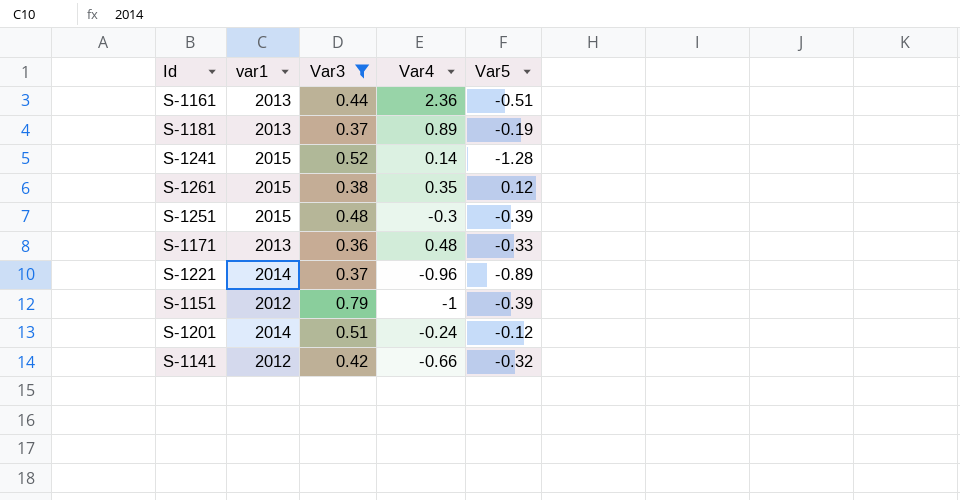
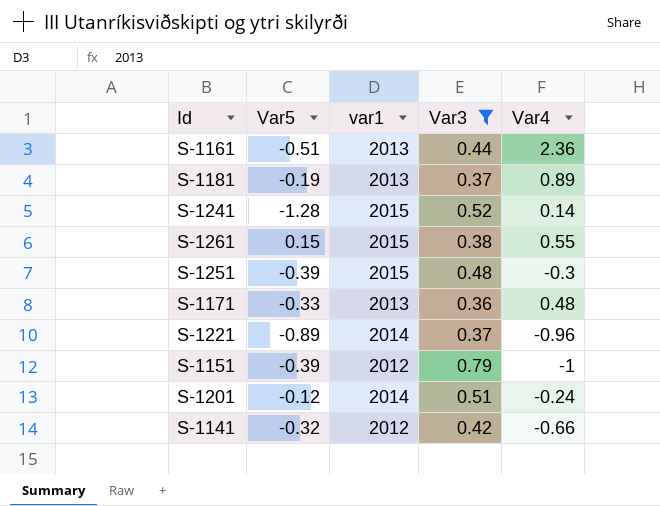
column Var5 | position: 5 -> 2
S-1261 | Var5: 0.12 -> 0.15
S-1261 | Var4: 0.35 -> 0.55

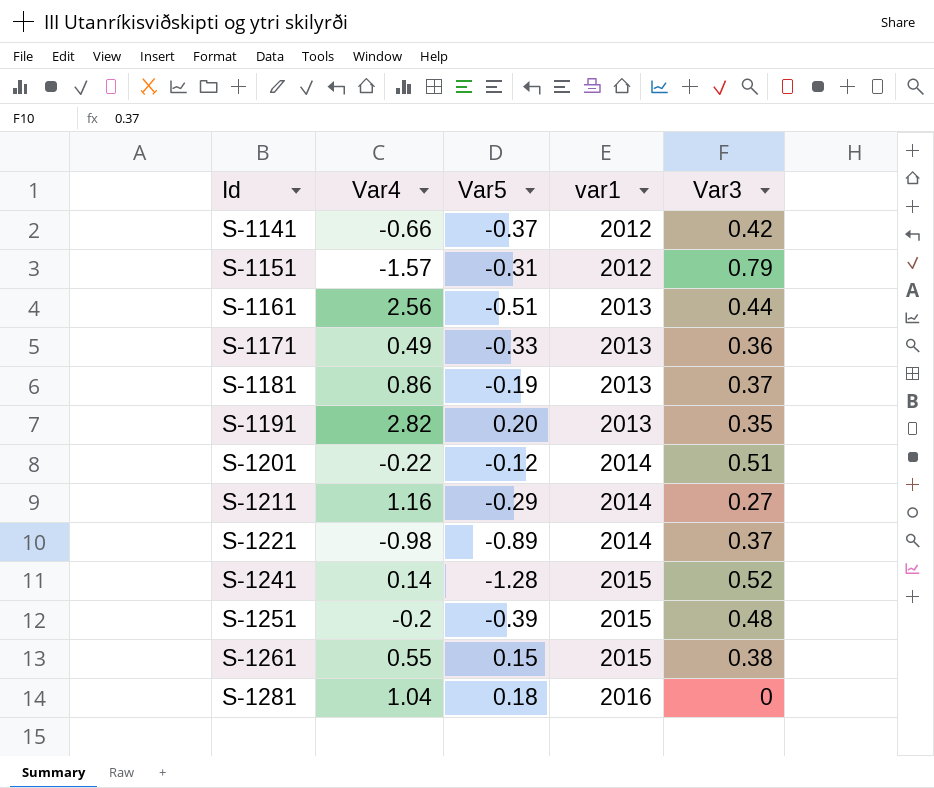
filter: Var3 >= 0.36 -> none
row order: none -> Id ascending
column Var4 | position: 5 -> 2
S-1141 | Var5: -0.32 -> -0.37
S-1151 | Var4: -1 -> -1.57
S-1151 | Var5: -0.39 -> -0.31
S-1161 | Var4: 2.36 -> 2.56
S-1171 | Var4: 0.48 -> 0.49
S-1181 | Var4: 0.89 -> 0.86
S-1201 | Var4: -0.24 -> -0.22
S-1221 | Var4: -0.96 -> -0.98
S-1251 | Var4: -0.3 -> -0.2

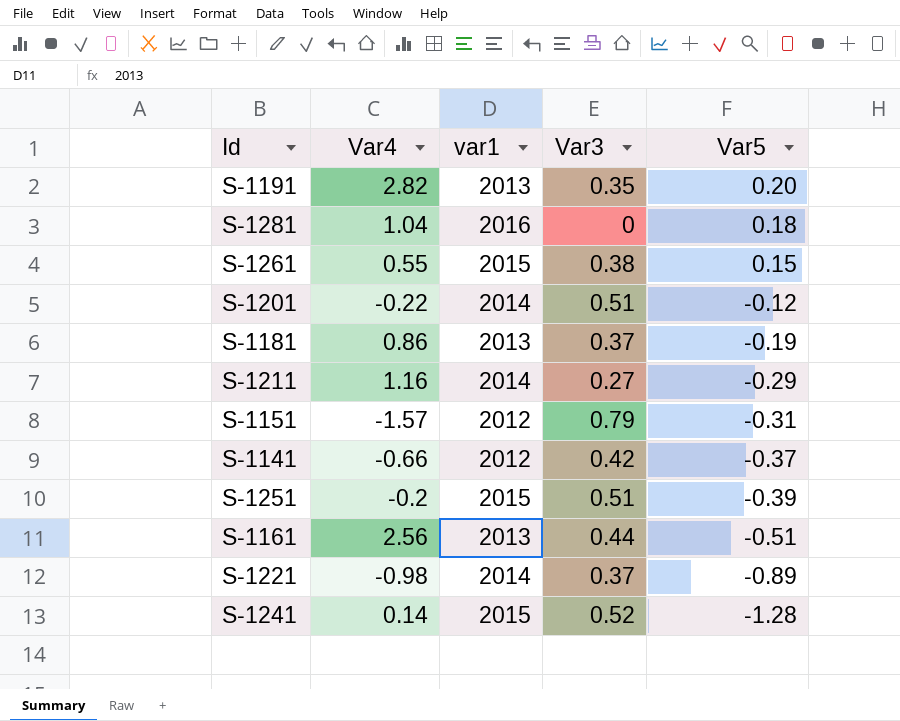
row order: Id ascending -> Var5 descending
column Var5 | position: 3 -> 5
row S-1171: 0.49 | -0.33 | 2013 | 0.36 -> none
S-1251 | Var3: 0.48 -> 0.51

